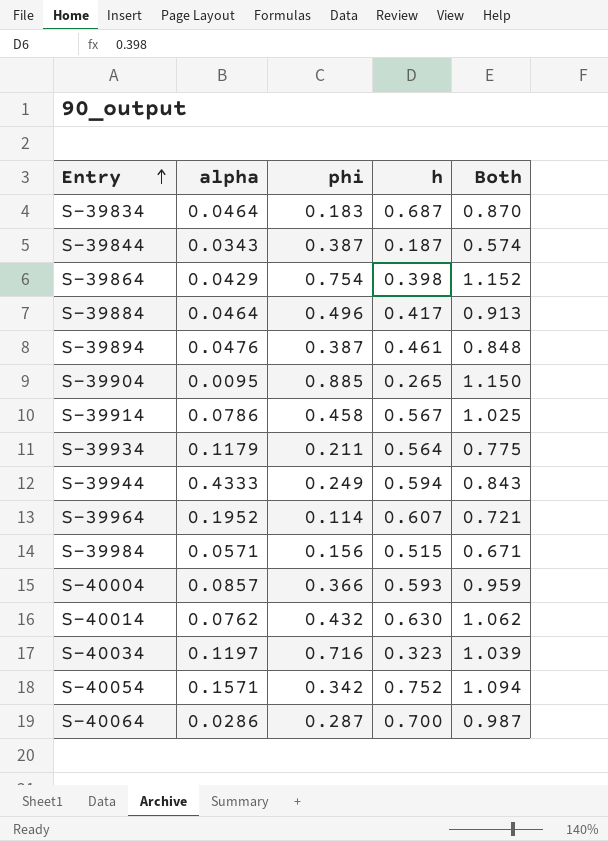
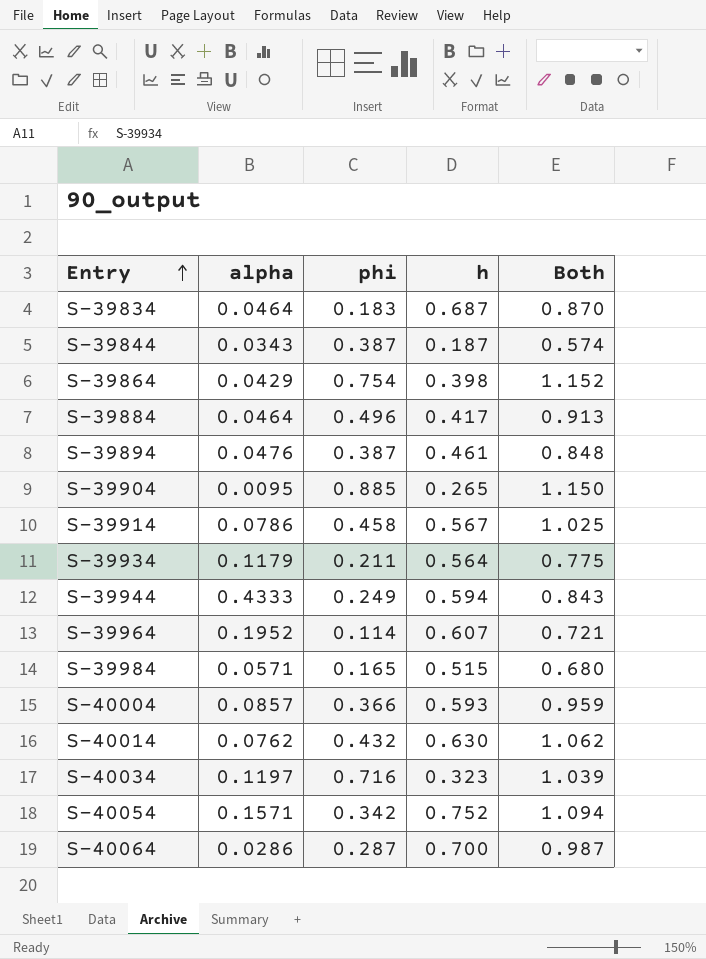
S-39984 | phi: 0.156 -> 0.165
S-39984 | Both: 0.671 -> 0.680

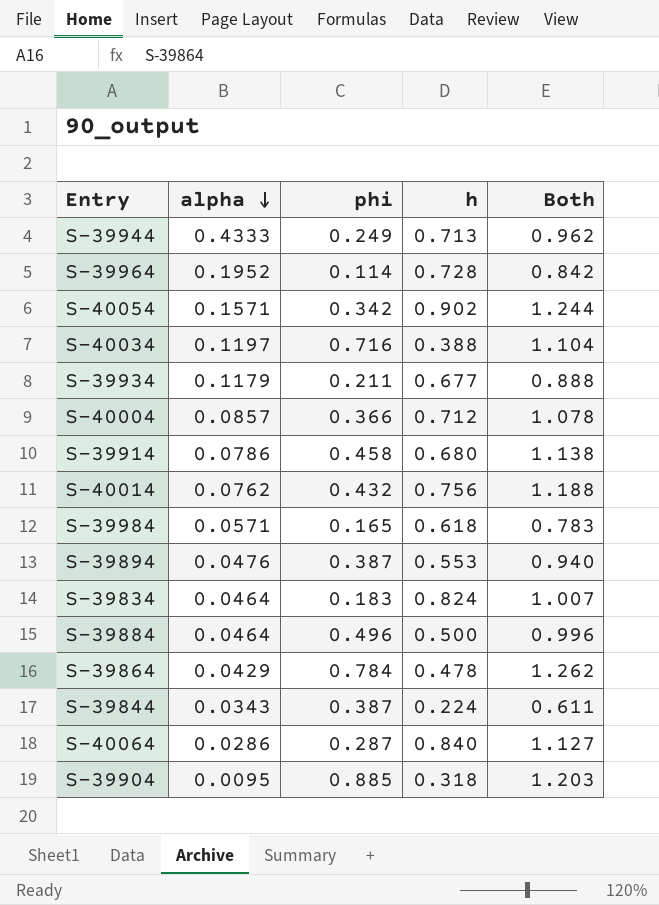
row order: Entry ascending -> alpha descending
S-39944 | h: 0.594 -> 0.713
S-39944 | Both: 0.843 -> 0.962
S-39964 | h: 0.607 -> 0.728
S-39964 | Both: 0.721 -> 0.842
S-40054 | h: 0.752 -> 0.902
S-40054 | Both: 1.094 -> 1.244
S-40034 | h: 0.323 -> 0.388
S-40034 | Both: 1.039 -> 1.104
S-39934 | h: 0.564 -> 0.677
S-39934 | Both: 0.775 -> 0.888
S-40004 | h: 0.593 -> 0.712
S-40004 | Both: 0.959 -> 1.078
S-39914 | h: 0.567 -> 0.680
S-39914 | Both: 1.025 -> 1.138
S-40014 | h: 0.630 -> 0.756
S-40014 | Both: 1.062 -> 1.188
S-39984 | h: 0.515 -> 0.618
S-39984 | Both: 0.680 -> 0.783
S-39894 | h: 0.461 -> 0.553
S-39894 | Both: 0.848 -> 0.940
S-39834 | h: 0.687 -> 0.824
S-39834 | Both: 0.870 -> 1.007
S-39884 | h: 0.417 -> 0.500
S-39884 | Both: 0.913 -> 0.996
S-39864 | phi: 0.754 -> 0.784
S-39864 | h: 0.398 -> 0.478
S-39864 | Both: 1.152 -> 1.262
S-39844 | h: 0.187 -> 0.224
S-39844 | Both: 0.574 -> 0.611
S-40064 | h: 0.700 -> 0.840
S-40064 | Both: 0.987 -> 1.127
S-39904 | h: 0.265 -> 0.318
S-39904 | Both: 1.150 -> 1.203

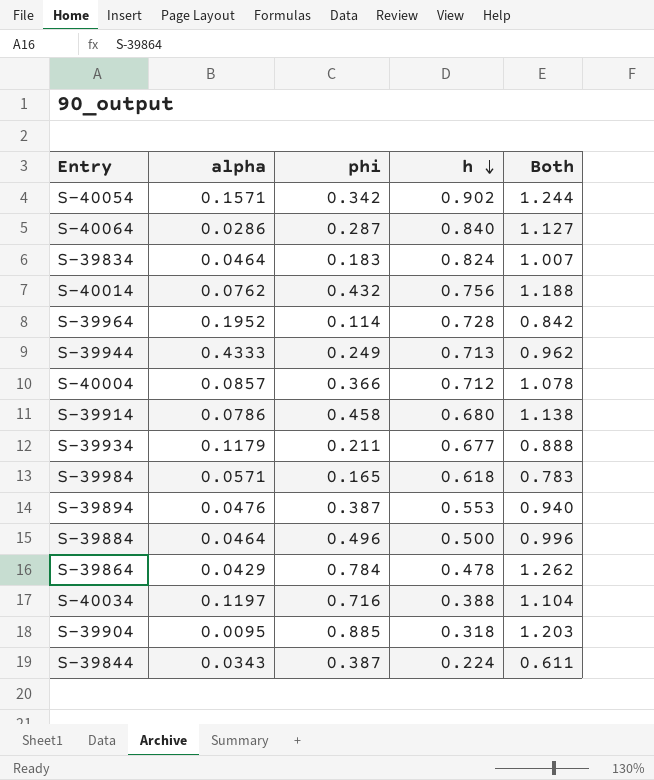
row order: alpha descending -> h descending

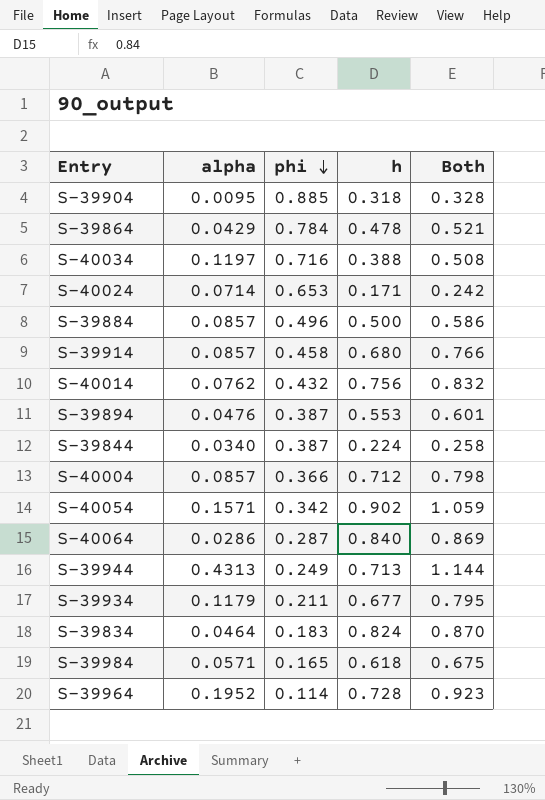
row order: h descending -> phi descending
column Both | formula: [phi] + [h] -> [alpha] + [h]
row S-40024: none -> 0.0714 | 0.653 | 0.171 | 0.242
S-39884 | alpha: 0.0464 -> 0.0857
S-39914 | alpha: 0.0786 -> 0.0857
S-39844 | alpha: 0.0343 -> 0.0340
S-39944 | alpha: 0.4333 -> 0.4313

